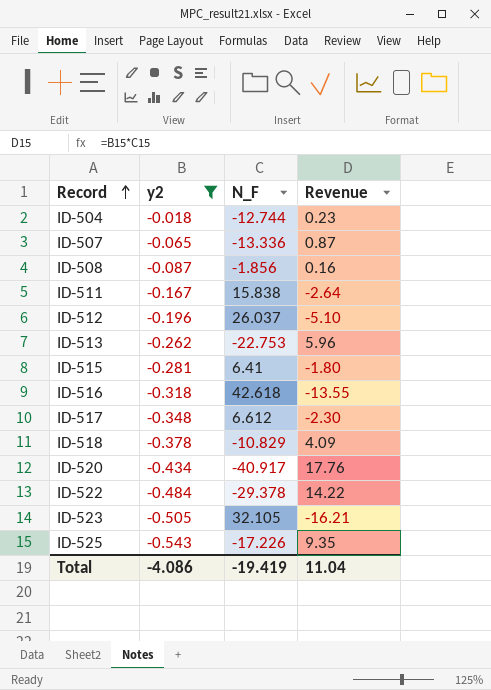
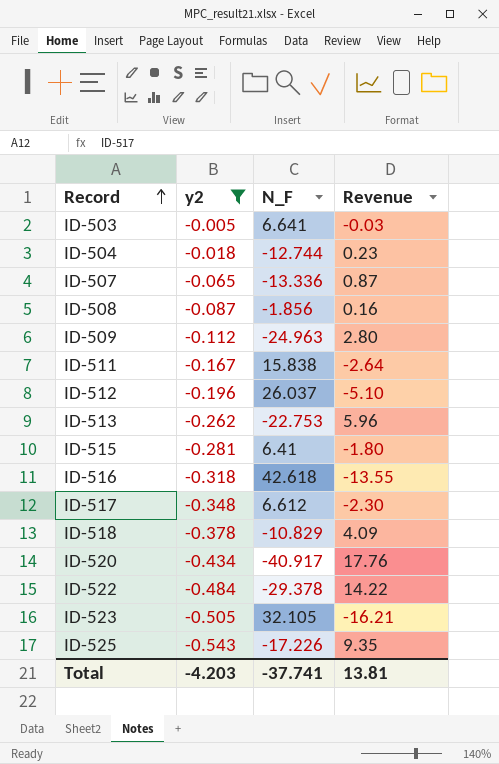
row ID-503: none -> -0.005 | 6.641 | -0.03
row ID-509: none -> -0.112 | -24.963 | 2.80
Total | y2: -4.086 -> -4.203
Total | N_F: -19.419 -> -37.741
Total | Revenue: 11.04 -> 13.81

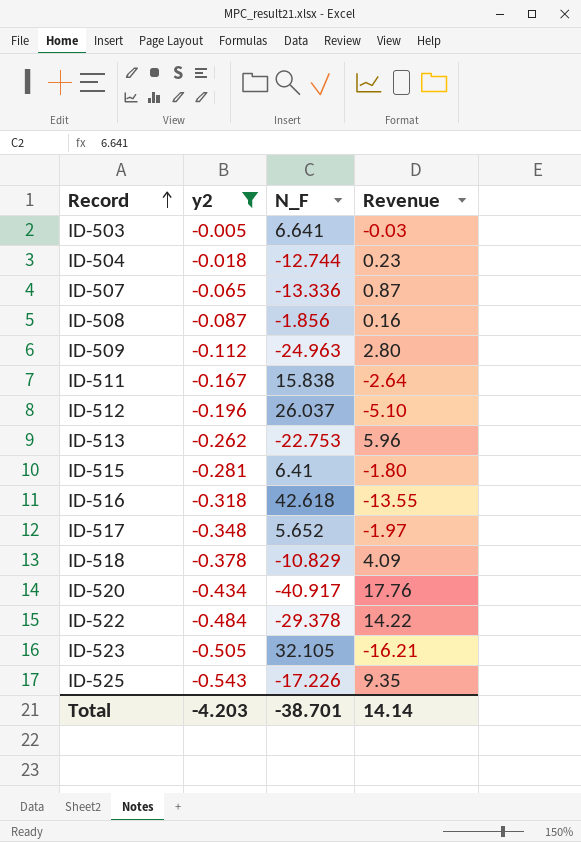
ID-517 | N_F: 6.612 -> 5.652
ID-517 | Revenue: -2.30 -> -1.97
Total | N_F: -37.741 -> -38.701
Total | Revenue: 13.81 -> 14.14

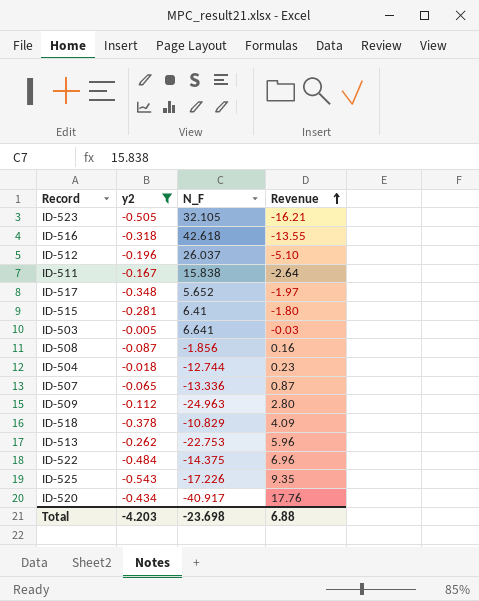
row order: Record ascending -> Revenue ascending
ID-522 | N_F: -29.378 -> -14.375
ID-522 | Revenue: 14.22 -> 6.96
Total | N_F: -38.701 -> -23.698
Total | Revenue: 14.14 -> 6.88

